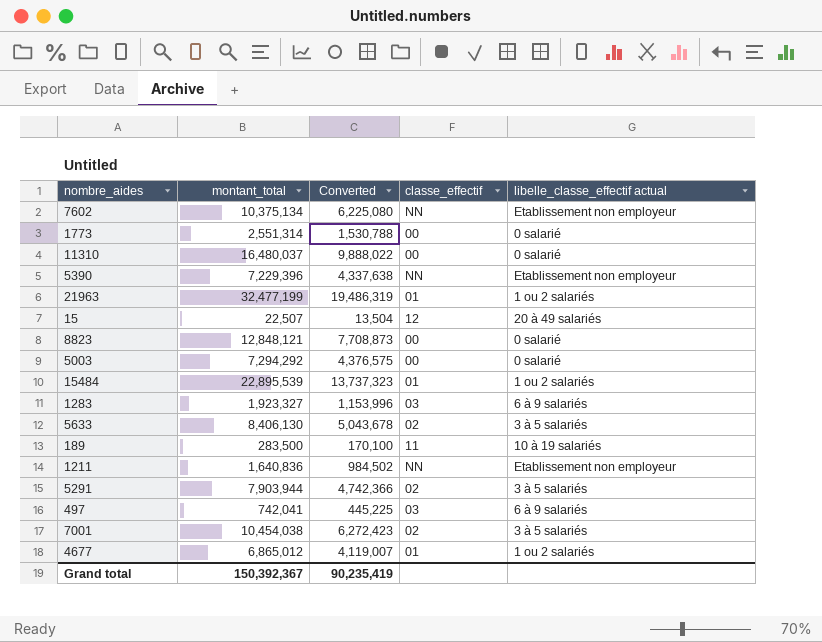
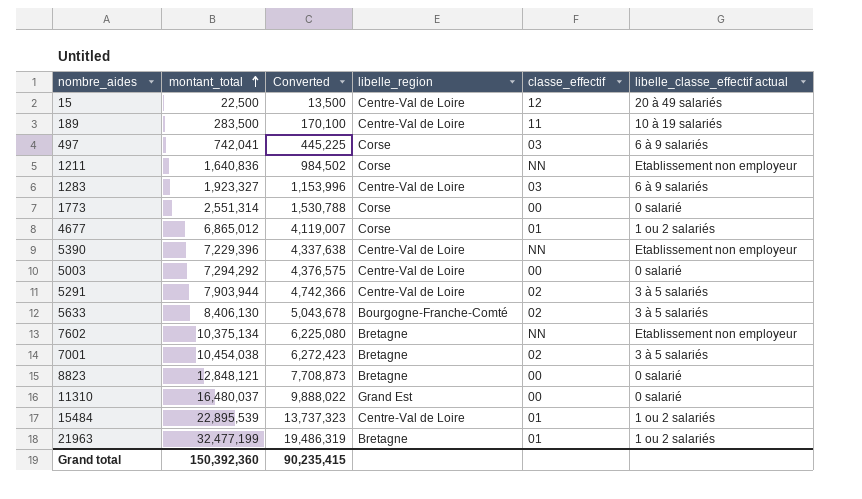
row order: none -> montant_total ascending
column libelle_region | position: none -> 4
15 | montant_total: 22,507 -> 22,500
15 | Converted: 13,504 -> 13,500
Grand total | montant_total: 150,392,367 -> 150,392,360
Grand total | Converted: 90,235,419 -> 90,235,415

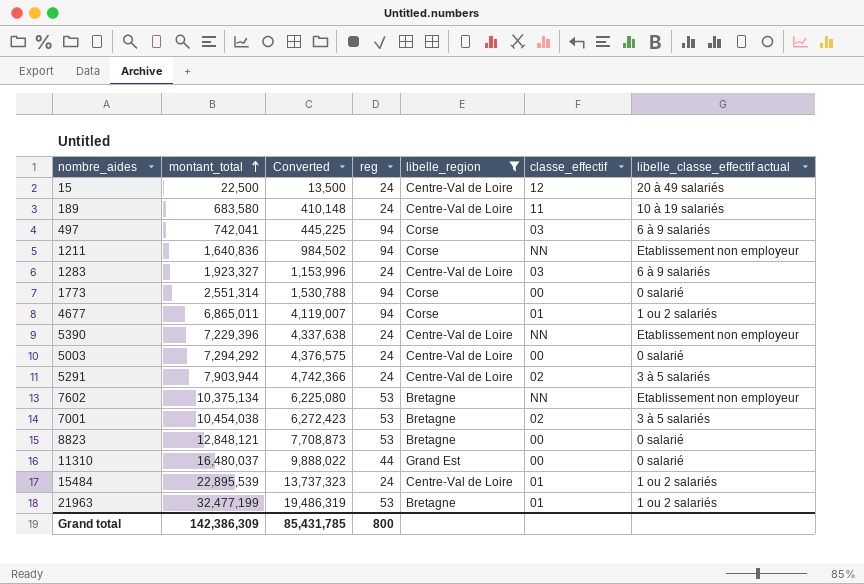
filter: none -> libelle_region != Bourgogne-Franche-Comté
column reg | position: none -> 4
189 | montant_total: 283,500 -> 683,580
189 | Converted: 170,100 -> 410,148
4677 | montant_total: 6,865,012 -> 6,865,011
Grand total | montant_total: 150,392,360 -> 142,386,309
Grand total | Converted: 90,235,415 -> 85,431,785

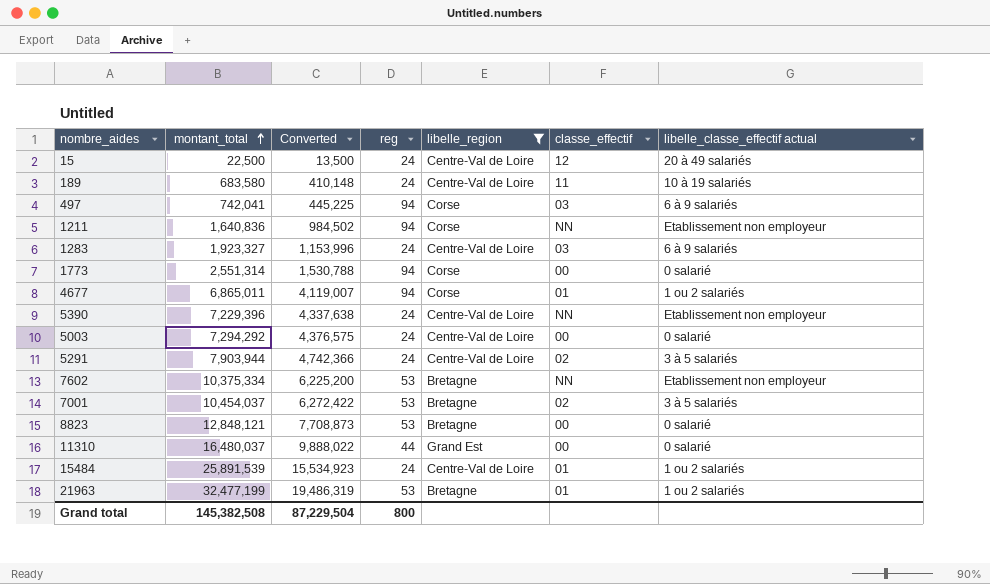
7602 | montant_total: 10,375,134 -> 10,375,334
7602 | Converted: 6,225,080 -> 6,225,200
7001 | montant_total: 10,454,038 -> 10,454,037
7001 | Converted: 6,272,423 -> 6,272,422
15484 | montant_total: 22,895,539 -> 25,891,539
15484 | Converted: 13,737,323 -> 15,534,923
Grand total | montant_total: 142,386,309 -> 145,382,508
Grand total | Converted: 85,431,785 -> 87,229,504

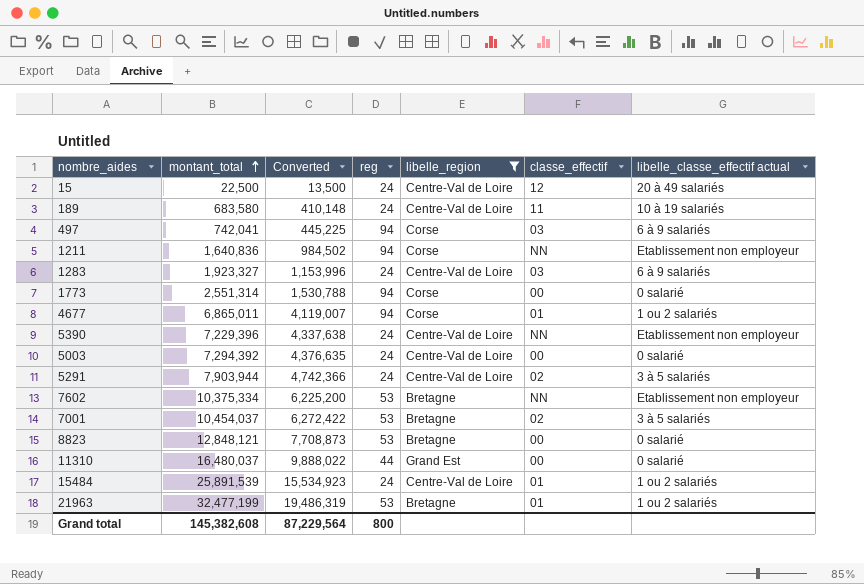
5003 | montant_total: 7,294,292 -> 7,294,392
5003 | Converted: 4,376,575 -> 4,376,635
Grand total | montant_total: 145,382,508 -> 145,382,608
Grand total | Converted: 87,229,504 -> 87,229,564

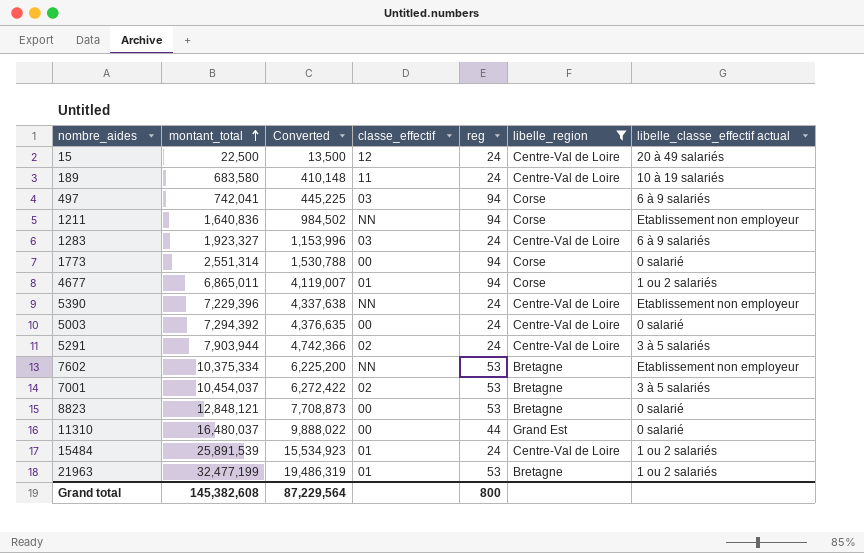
column classe_effectif | position: 6 -> 4

